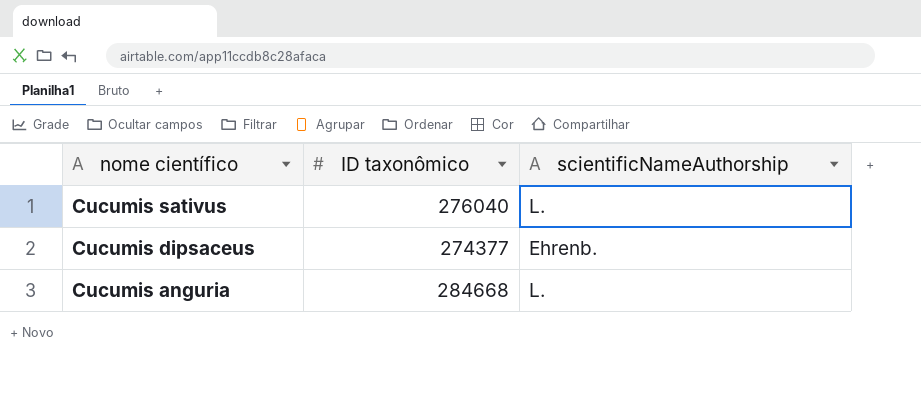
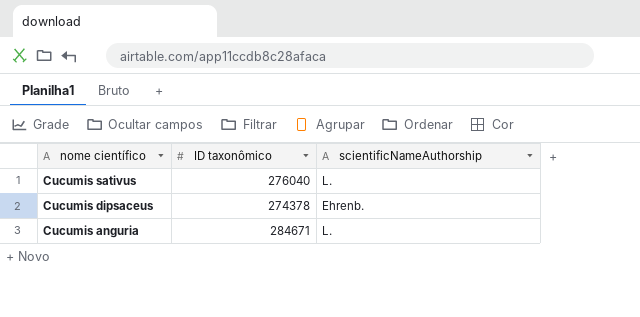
Cucumis dipsaceus | ID taxonômico: 274377 -> 274378
Cucumis anguria | ID taxonômico: 284668 -> 284671

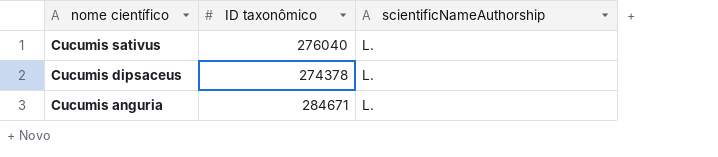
Cucumis dipsaceus | scientificNameAuthorship: Ehrenb. -> L.

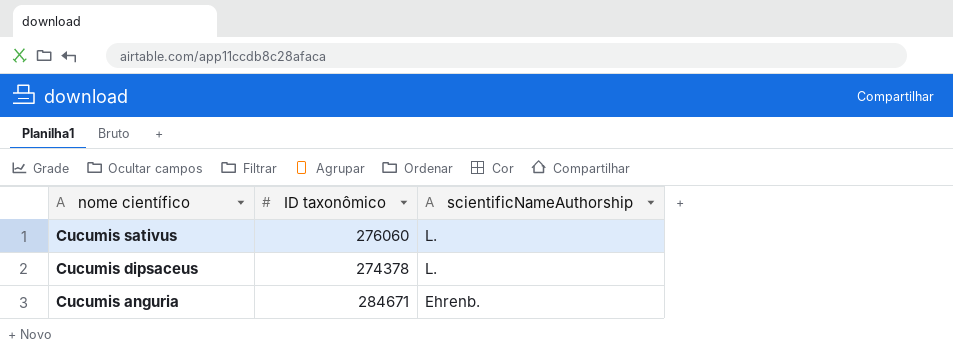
Cucumis sativus | ID taxonômico: 276040 -> 276060
Cucumis anguria | scientificNameAuthorship: L. -> Ehrenb.

